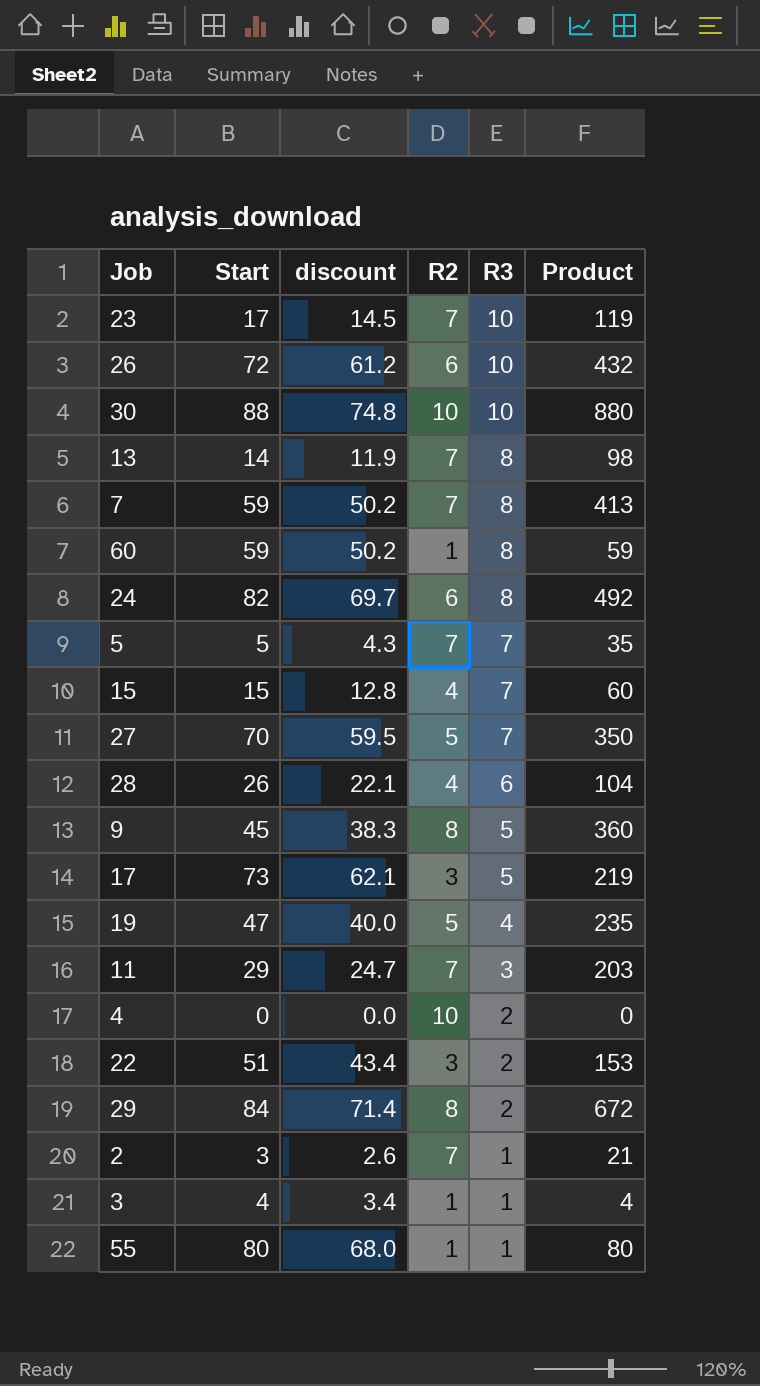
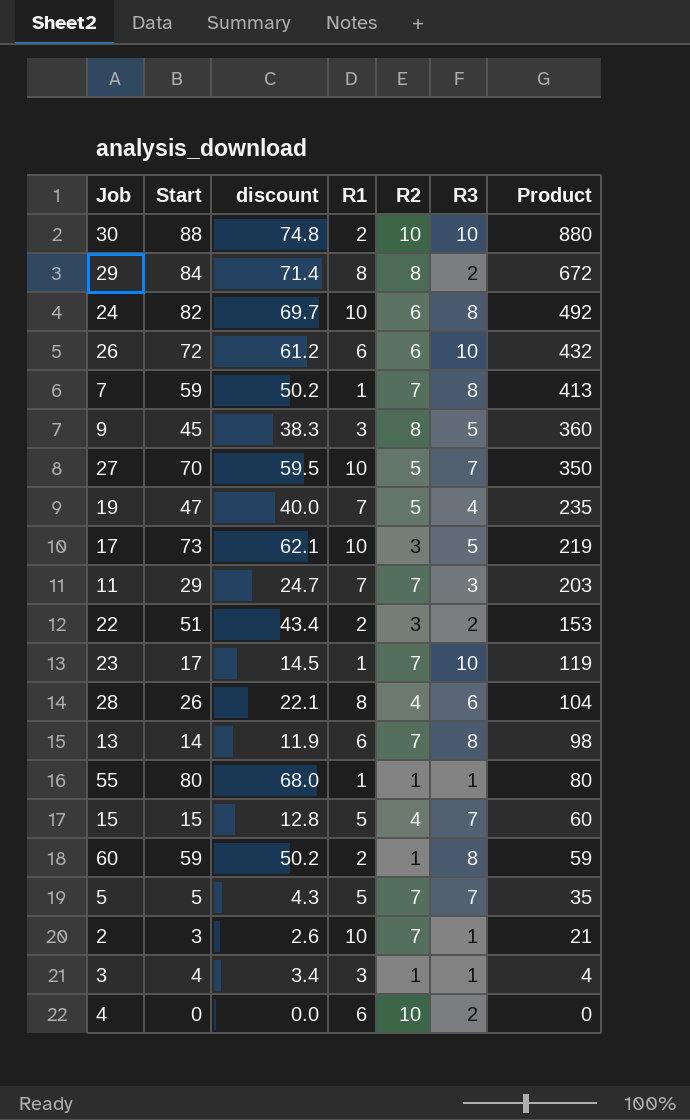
row order: R3 descending -> Product descending
column R1 | position: none -> 4

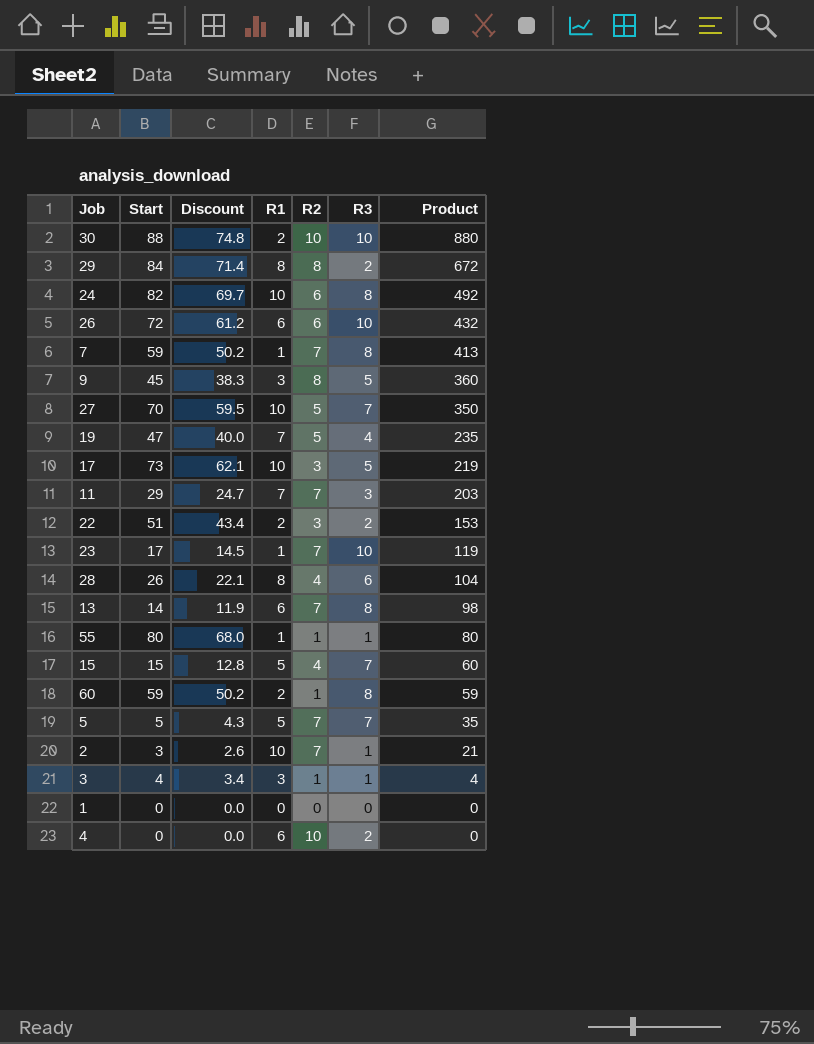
column name: discount -> Discount
row 1: none -> 0 | 0.0 | 0 | 0 | 0 | 0

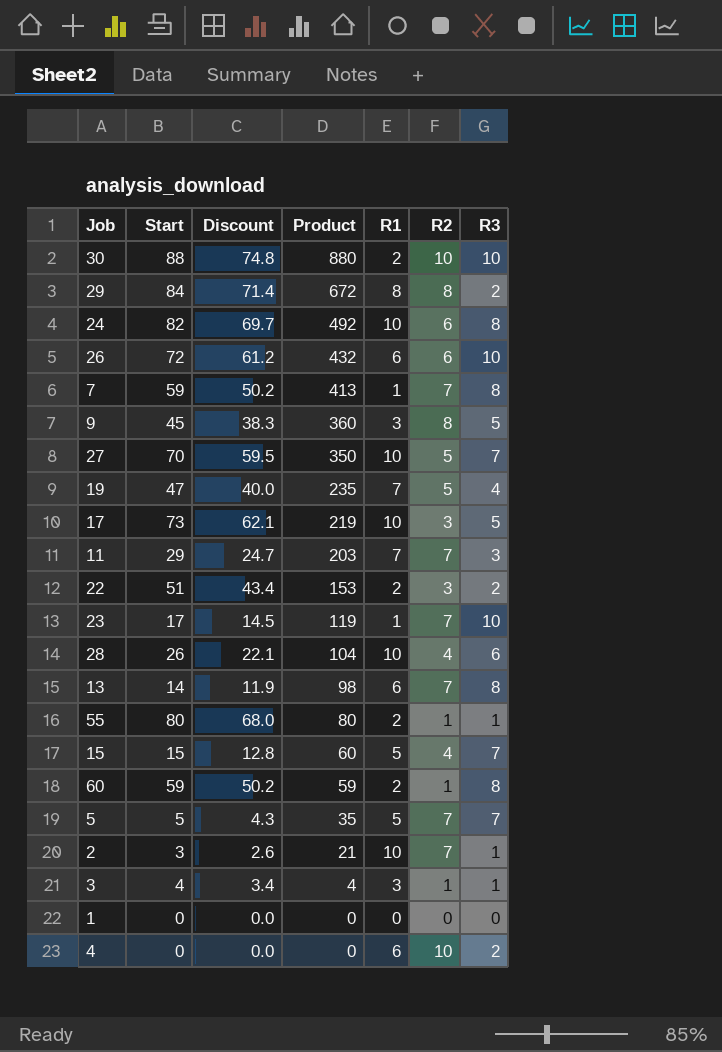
column Product | position: 7 -> 4
28 | R1: 8 -> 10
55 | R1: 1 -> 2

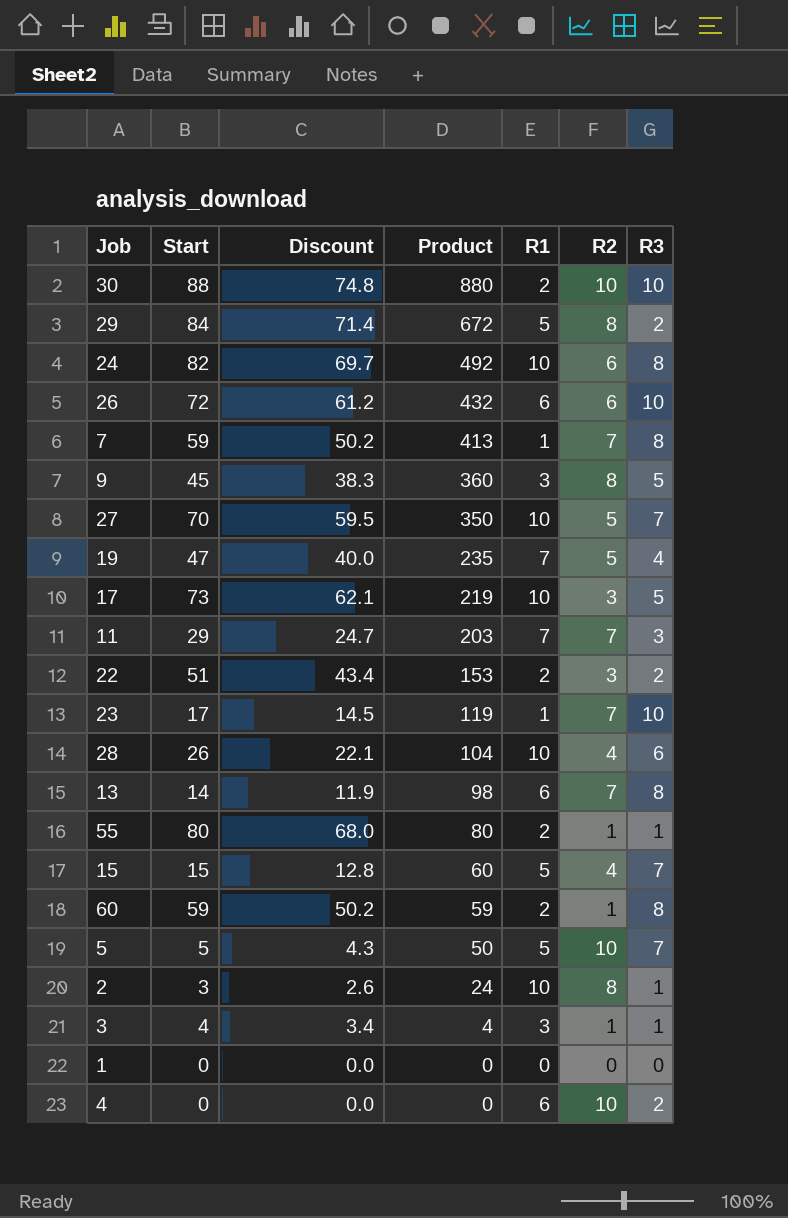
29 | R1: 8 -> 5
5 | Product: 35 -> 50
5 | R2: 7 -> 10
2 | Product: 21 -> 24
2 | R2: 7 -> 8

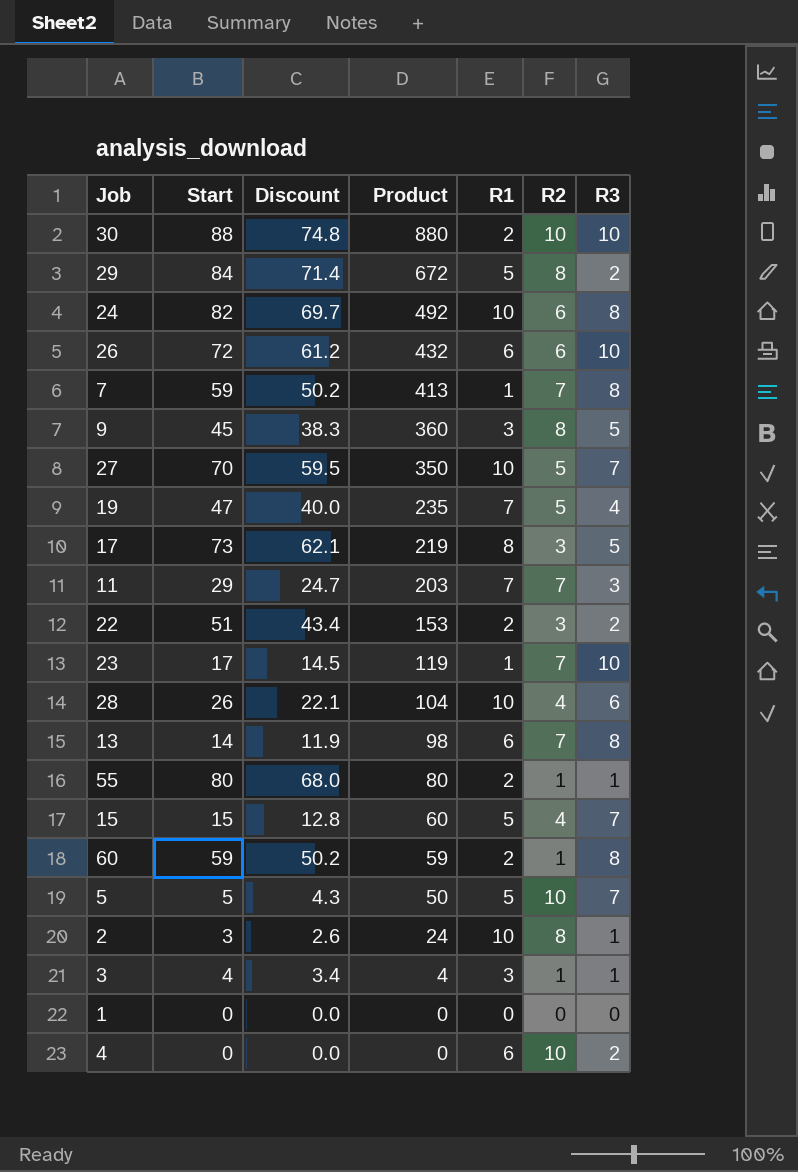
17 | R1: 10 -> 8

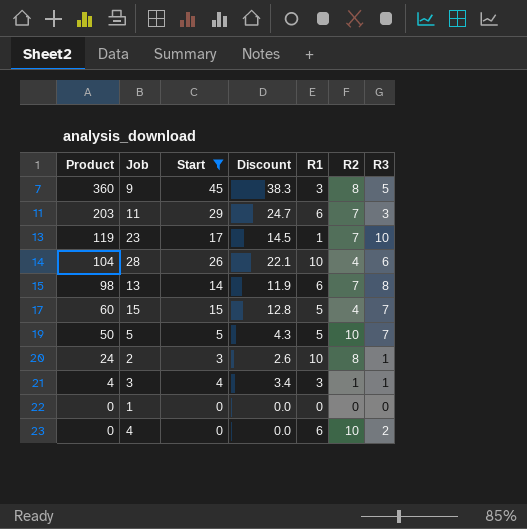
filter: none -> Start <= 45
column Product | position: 4 -> 1
11 | R1: 7 -> 6

